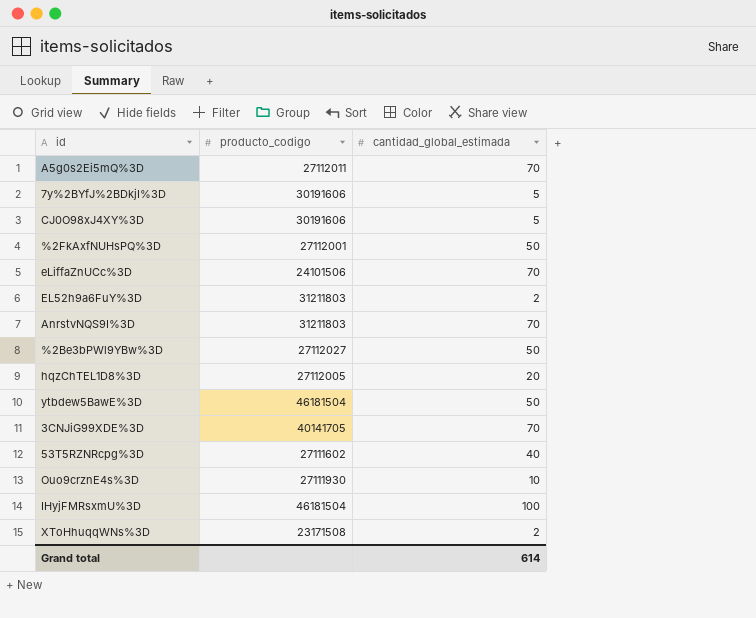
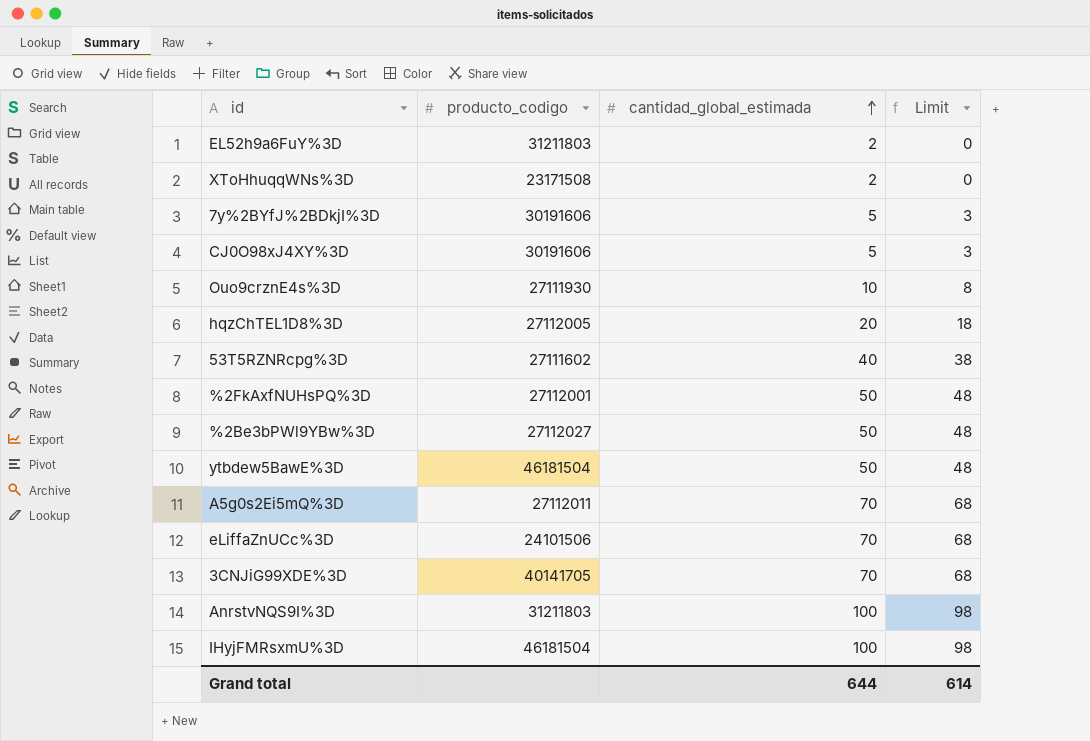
row order: none -> cantidad_global_estimada ascending
column Limit | formula: none -> [cantidad_global_estimada] - 2
AnrstvNQS9I%3D | cantidad_global_estimada: 70 -> 100
Grand total | cantidad_global_estimada: 614 -> 644

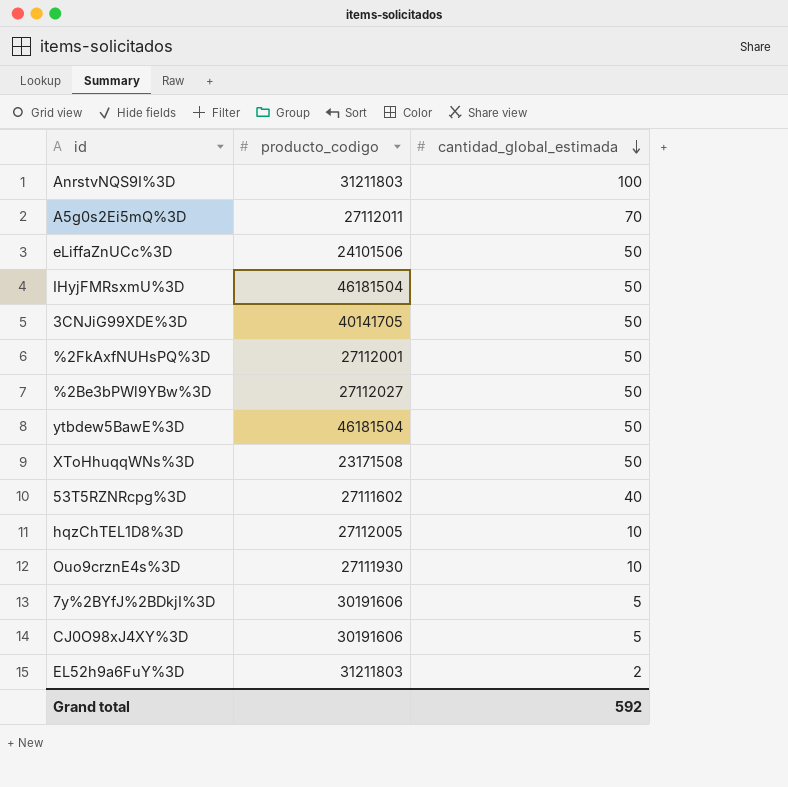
row order: cantidad_global_estimada ascending -> cantidad_global_estimada descending
column Limit | formula: [cantidad_global_estimada] - 2 -> none
eLiffaZnUCc%3D | cantidad_global_estimada: 70 -> 50
IHyjFMRsxmU%3D | cantidad_global_estimada: 100 -> 50
3CNJiG99XDE%3D | cantidad_global_estimada: 70 -> 50
XToHhuqqWNs%3D | cantidad_global_estimada: 2 -> 50
hqzChTEL1D8%3D | cantidad_global_estimada: 20 -> 10
Grand total | cantidad_global_estimada: 644 -> 592

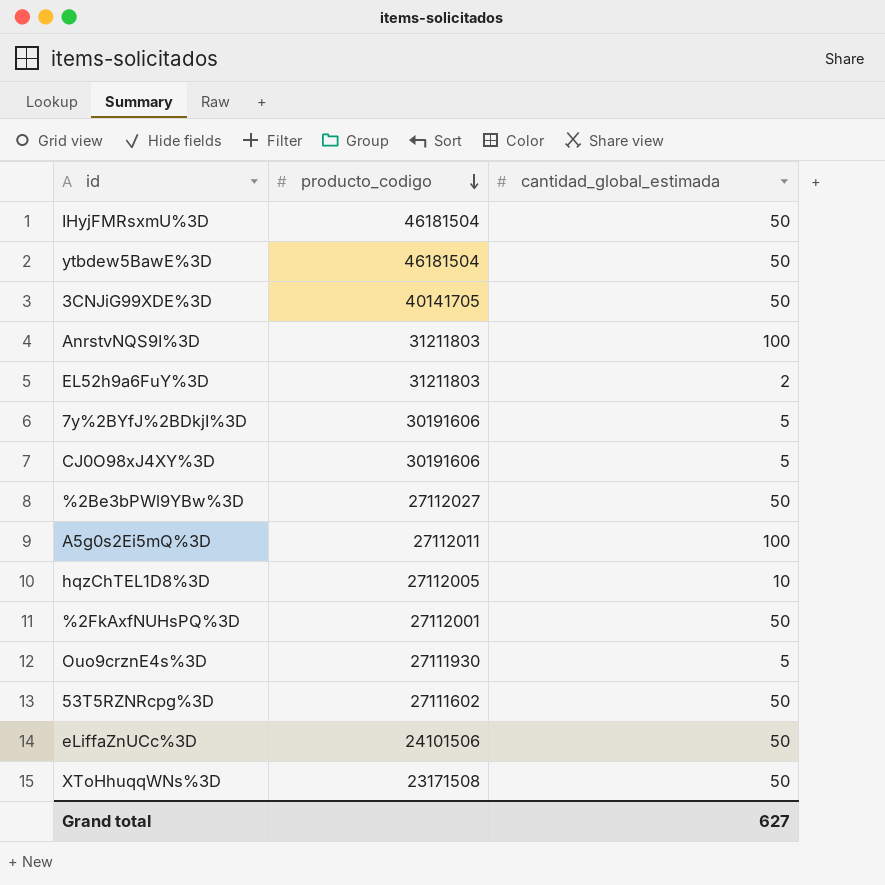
row order: cantidad_global_estimada descending -> producto_codigo descending
A5g0s2Ei5mQ%3D | cantidad_global_estimada: 70 -> 100
Ouo9crznE4s%3D | cantidad_global_estimada: 10 -> 5
53T5RZNRcpg%3D | cantidad_global_estimada: 40 -> 50
Grand total | cantidad_global_estimada: 592 -> 627

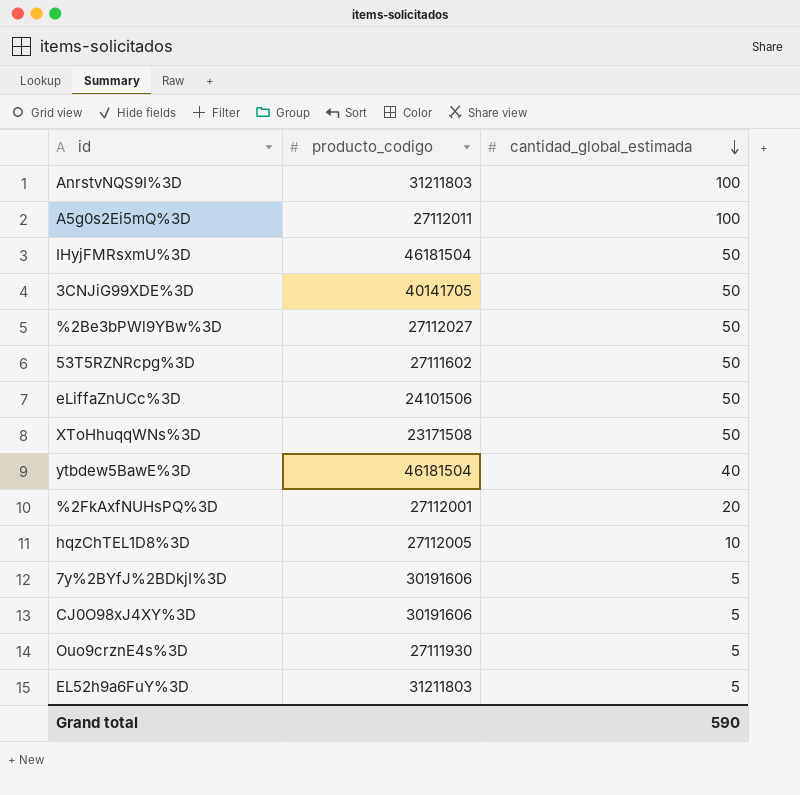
row order: producto_codigo descending -> cantidad_global_estimada descending
ytbdew5BawE%3D | cantidad_global_estimada: 50 -> 40
%2FkAxfNUHsPQ%3D | cantidad_global_estimada: 50 -> 20
EL52h9a6FuY%3D | cantidad_global_estimada: 2 -> 5
Grand total | cantidad_global_estimada: 627 -> 590

